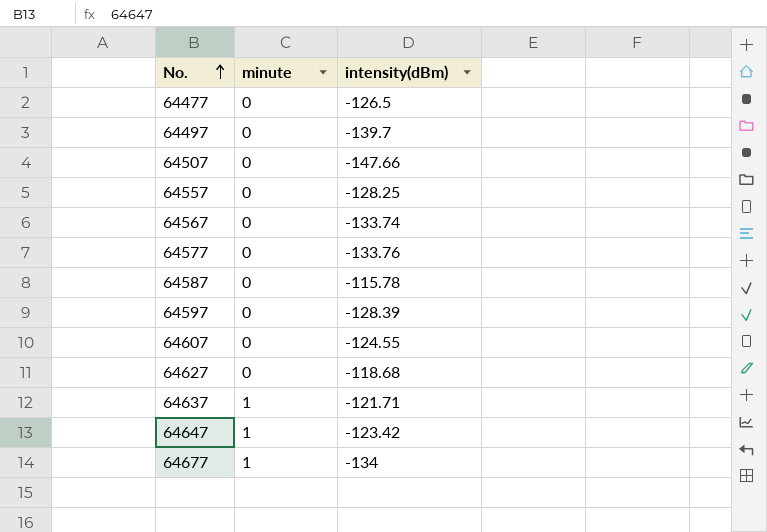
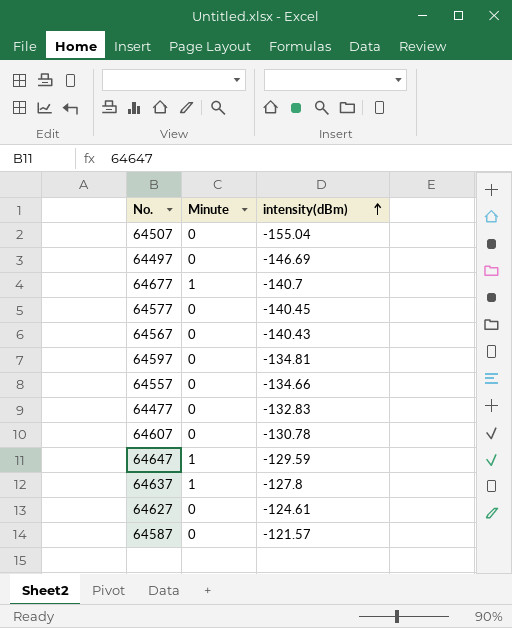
row order: No. ascending -> intensity(dBm) ascending
column name: minute -> Minute
64507 | intensity(dBm): -147.66 -> -155.04
64497 | intensity(dBm): -139.7 -> -146.69
64677 | intensity(dBm): -134 -> -140.7
64577 | intensity(dBm): -133.76 -> -140.45
64567 | intensity(dBm): -133.74 -> -140.43
64597 | intensity(dBm): -128.39 -> -134.81
64557 | intensity(dBm): -128.25 -> -134.66
64477 | intensity(dBm): -126.5 -> -132.83
64607 | intensity(dBm): -124.55 -> -130.78
64647 | intensity(dBm): -123.42 -> -129.59
64637 | intensity(dBm): -121.71 -> -127.8
64627 | intensity(dBm): -118.68 -> -124.61
64587 | intensity(dBm): -115.78 -> -121.57

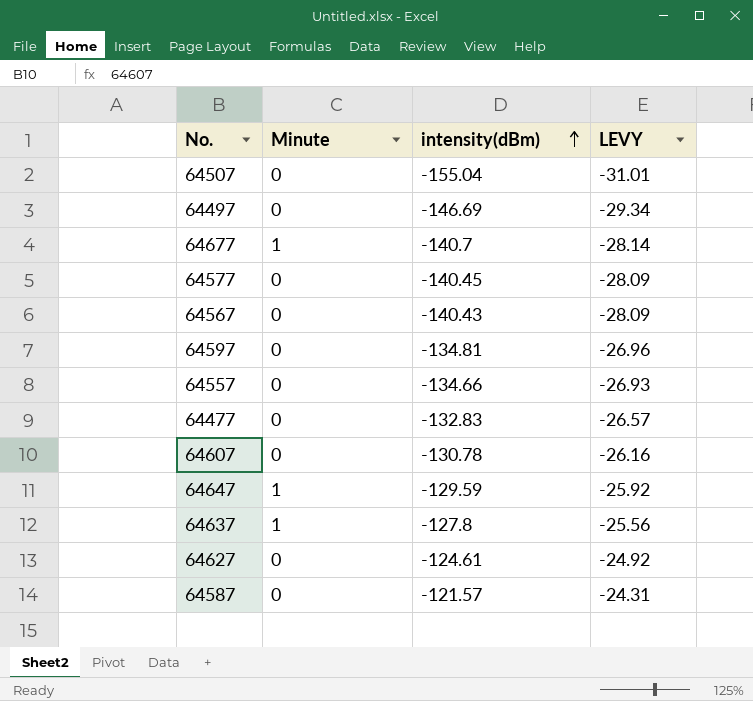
column LEVY | formula: none -> [intensity(dBm)] * 0.2

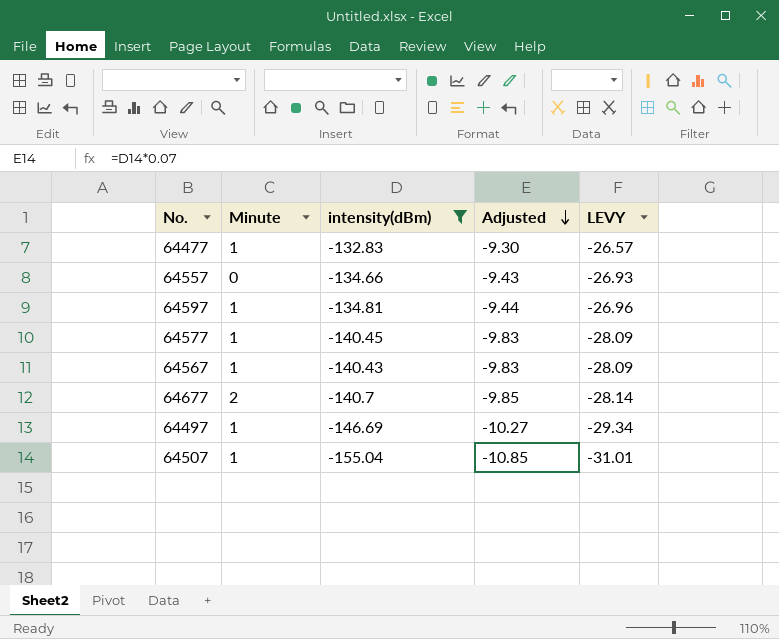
filter: none -> intensity(dBm) <= -132.83
row order: intensity(dBm) ascending -> Adjusted descending
column Adjusted | formula: none -> [intensity(dBm)] * 0.07
64477 | Minute: 0 -> 1
64597 | Minute: 0 -> 1
64577 | Minute: 0 -> 1
64567 | Minute: 0 -> 1
64677 | Minute: 1 -> 2
64497 | Minute: 0 -> 1
64507 | Minute: 0 -> 1

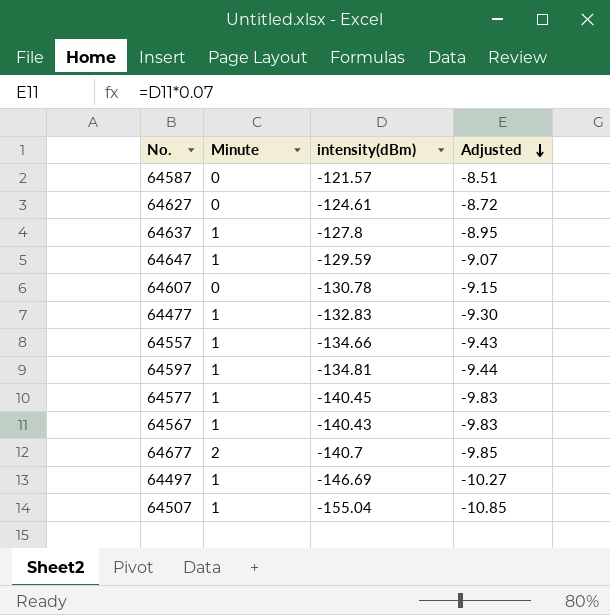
filter: intensity(dBm) <= -132.83 -> none
column LEVY | formula: [intensity(dBm)] * 0.2 -> none
64557 | Minute: 0 -> 1

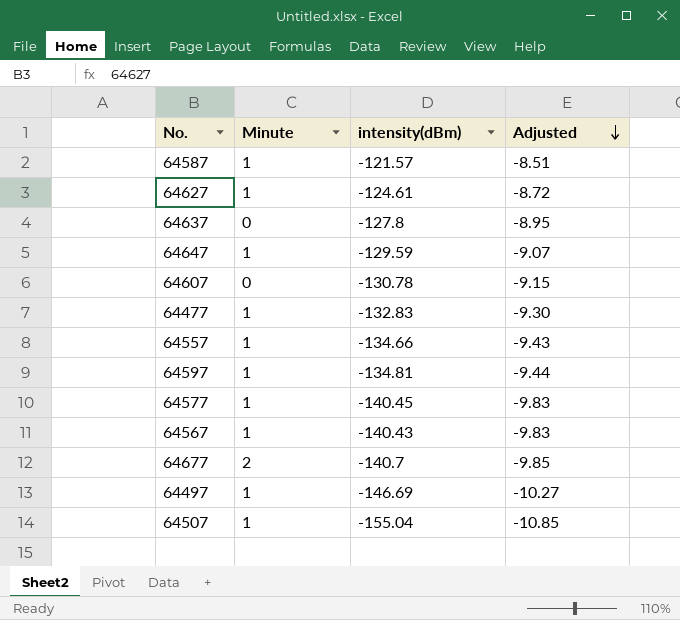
64587 | Minute: 0 -> 1
64627 | Minute: 0 -> 1
64637 | Minute: 1 -> 0

